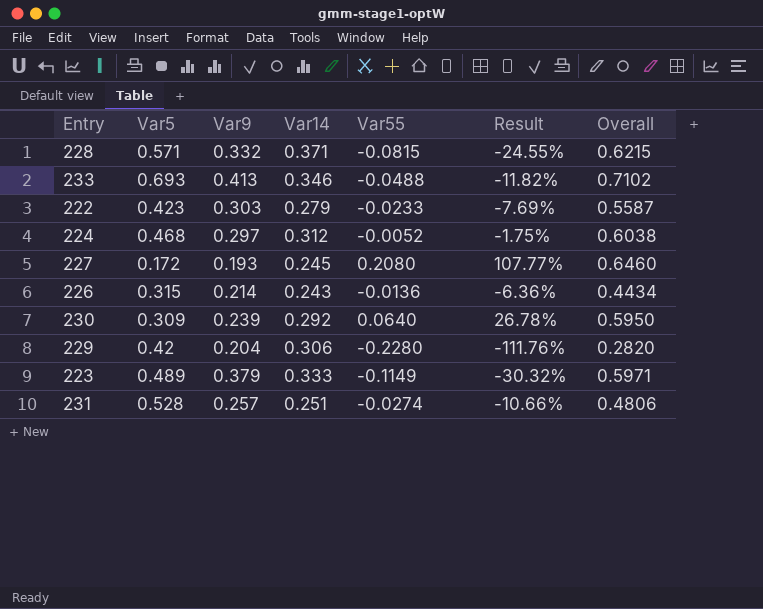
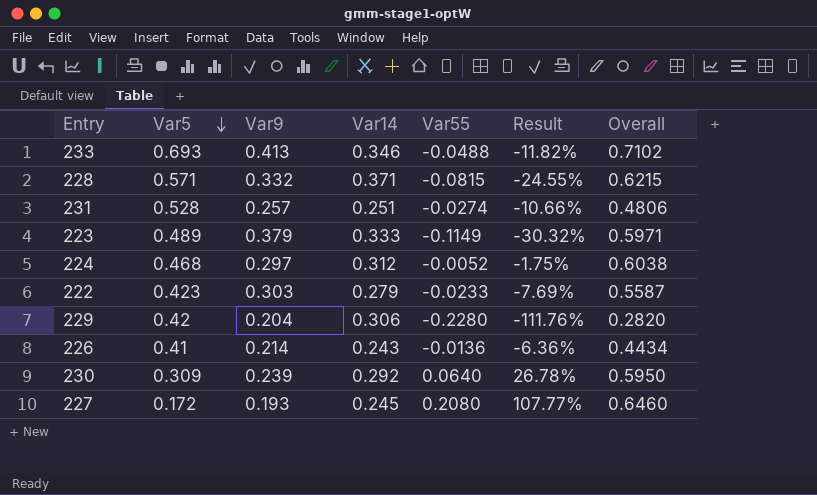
row order: none -> Var5 descending
226 | Var5: 0.315 -> 0.41

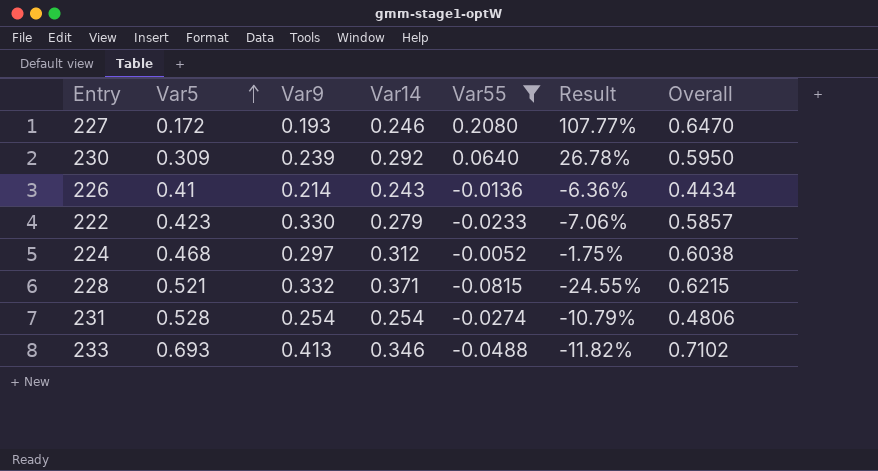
filter: none -> Var55 >= -0.0815
row order: Var5 descending -> Var5 ascending
227 | Var14: 0.245 -> 0.246
227 | Overall: 0.6460 -> 0.6470
222 | Var9: 0.303 -> 0.330
222 | Result: -7.69% -> -7.06%
222 | Overall: 0.5587 -> 0.5857
228 | Var5: 0.571 -> 0.521
231 | Var9: 0.257 -> 0.254
231 | Var14: 0.251 -> 0.254
231 | Result: -10.66% -> -10.79%

